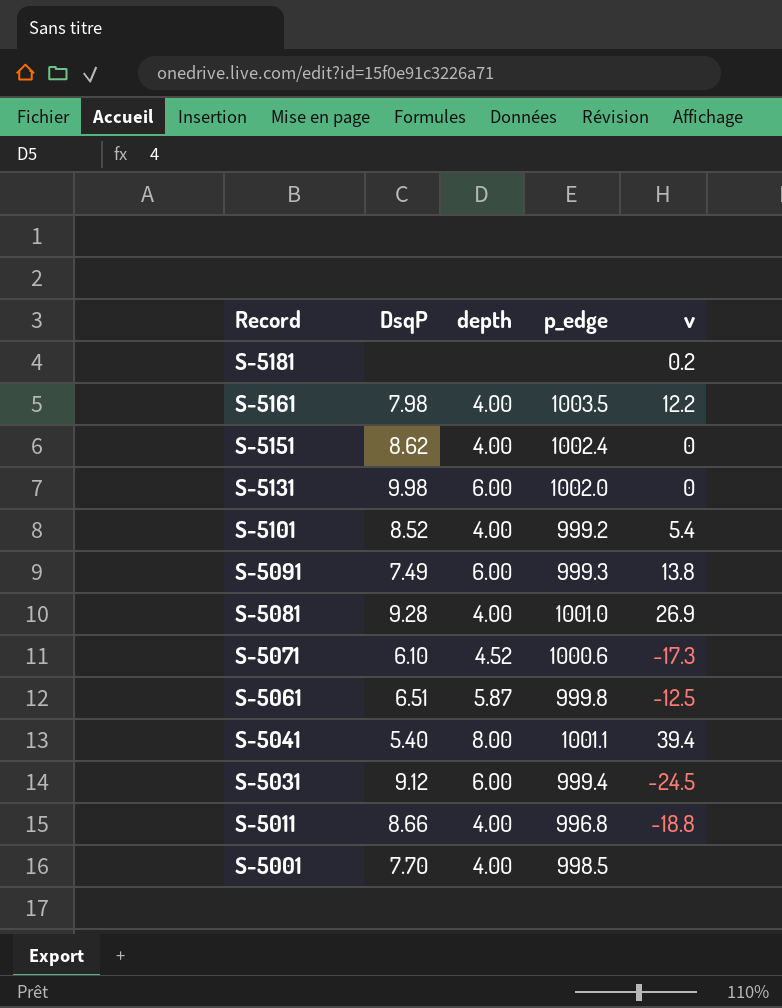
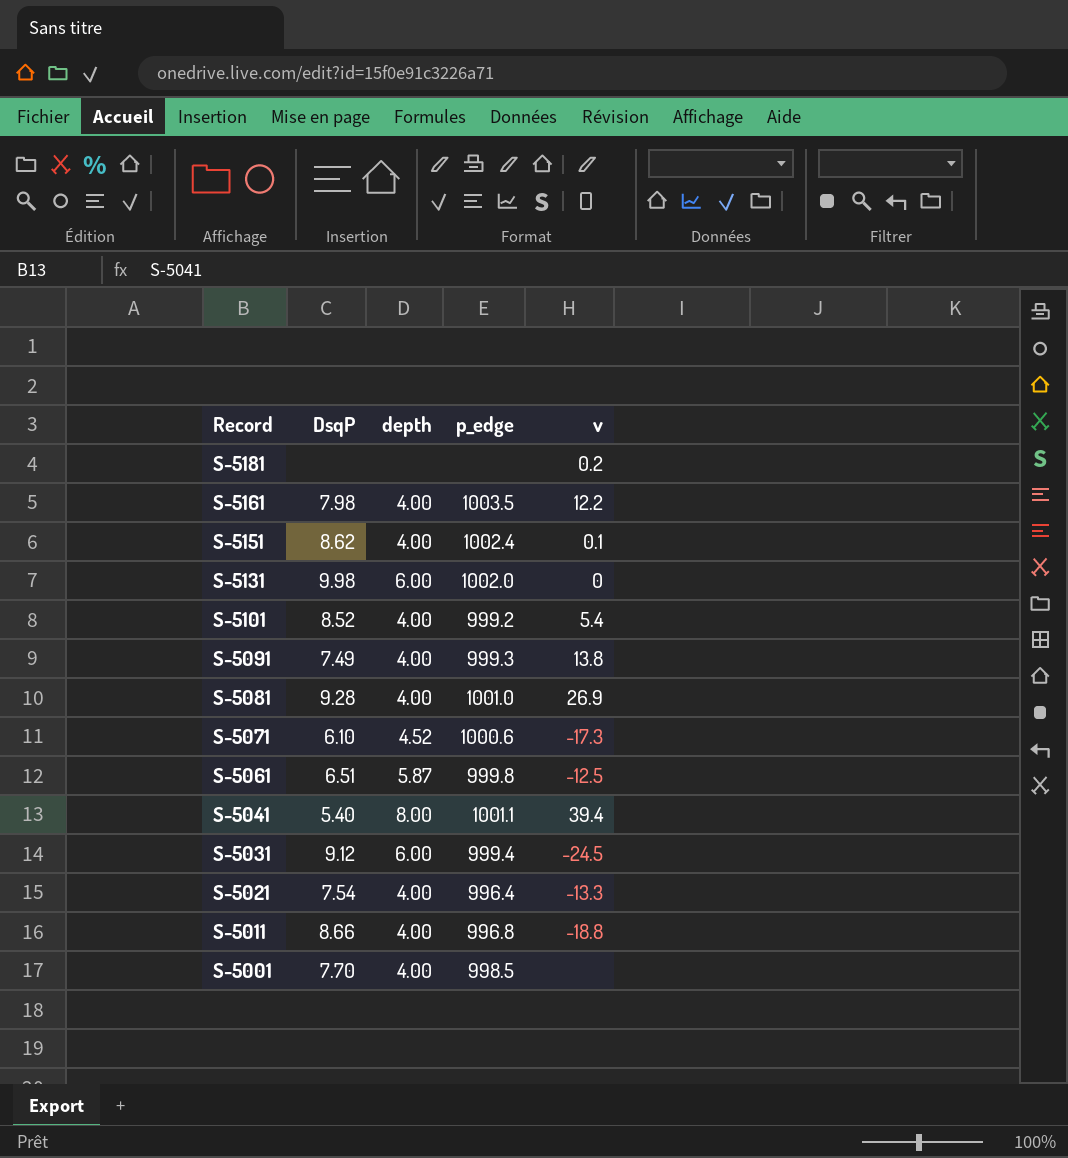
S-5151 | v: 0 -> 0.1
S-5091 | depth: 6.00 -> 4.00
row S-5021: none -> 7.54 | 4.00 | 996.4 | -13.3

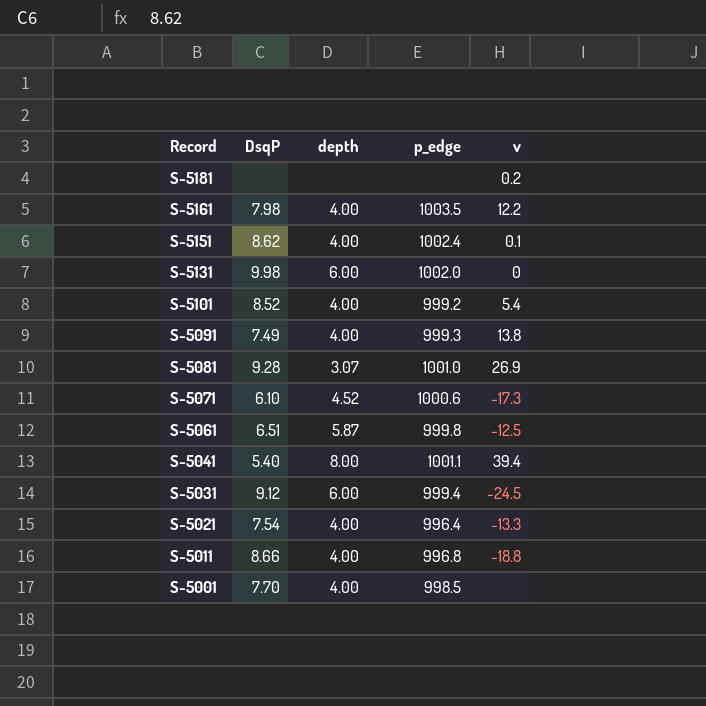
S-5081 | depth: 4.00 -> 3.07

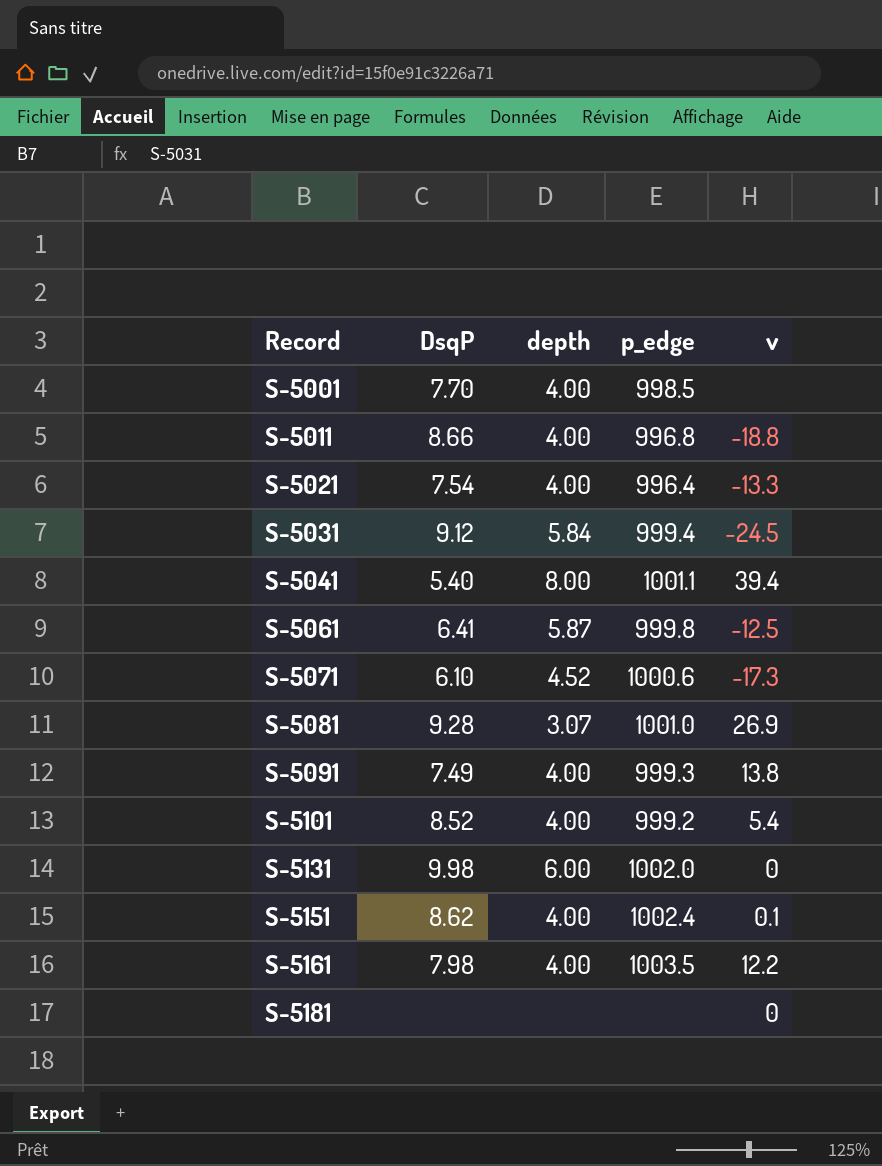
row order: Record descending -> Record ascending
S-5031 | depth: 6.00 -> 5.84
S-5061 | DsqP: 6.51 -> 6.41
S-5181 | v: 0.2 -> 0

